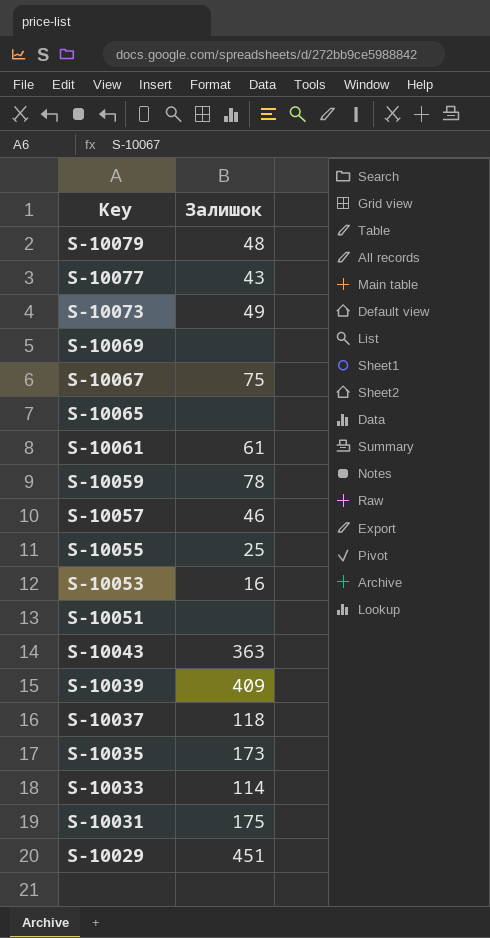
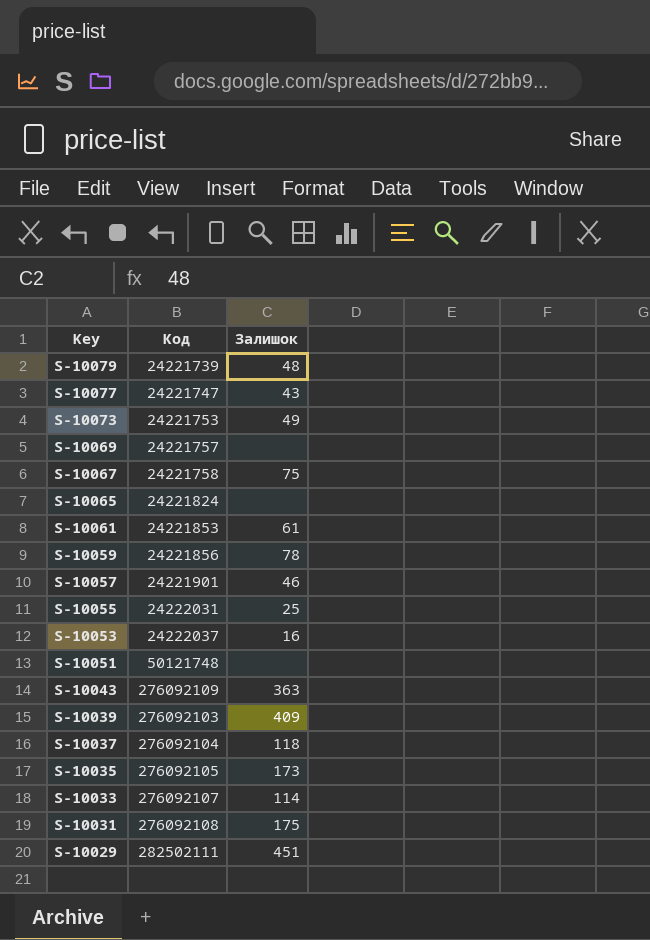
column Код | position: none -> 2

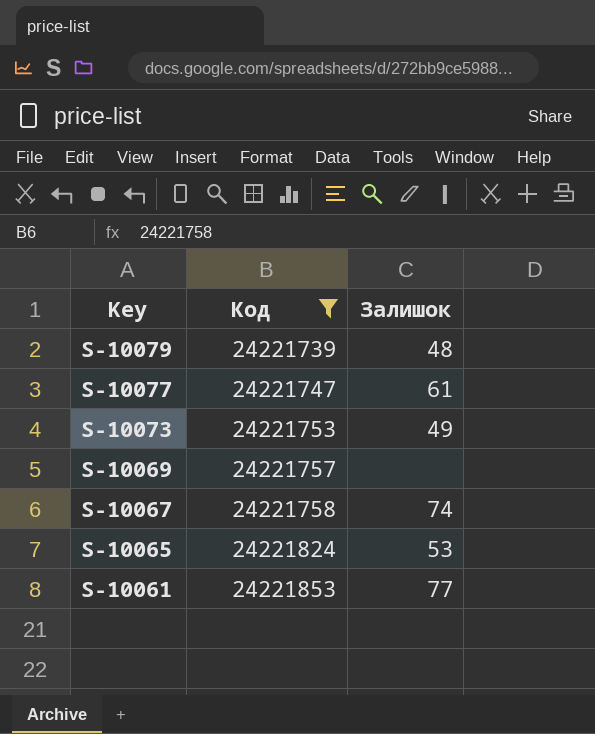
filter: none -> Код <= 24221853
S-10077 | Залишок: 43 -> 61
S-10067 | Залишок: 75 -> 74
S-10065 | Залишок: none -> 53
S-10061 | Залишок: 61 -> 77

